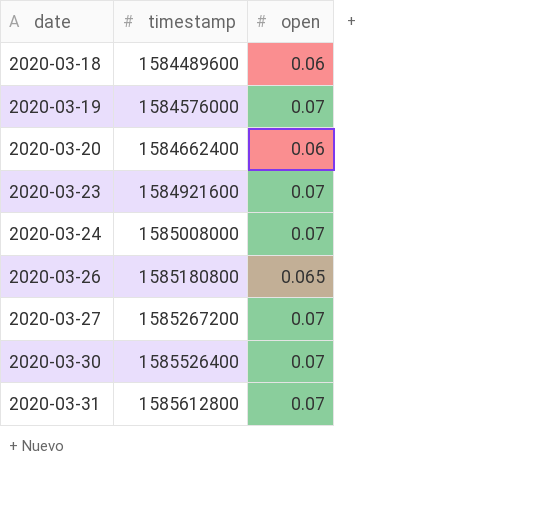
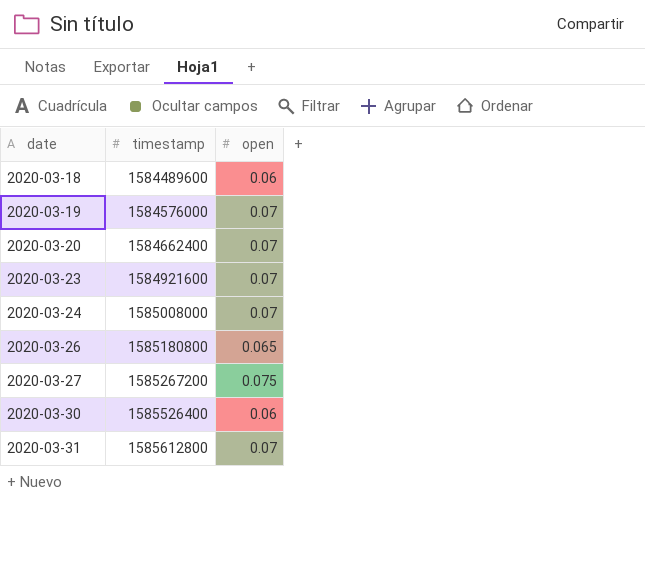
2020-03-20 | open: 0.06 -> 0.07
2020-03-27 | open: 0.07 -> 0.075
2020-03-30 | open: 0.07 -> 0.06

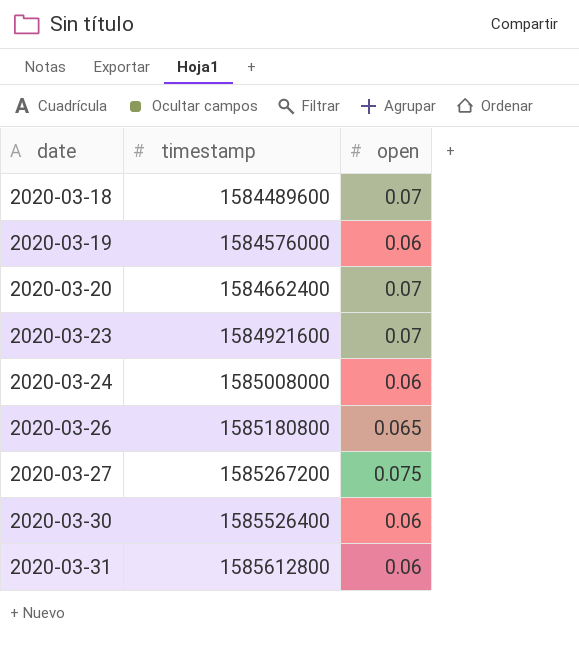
2020-03-18 | open: 0.06 -> 0.07
2020-03-19 | open: 0.07 -> 0.06
2020-03-24 | open: 0.07 -> 0.06
2020-03-31 | open: 0.07 -> 0.06

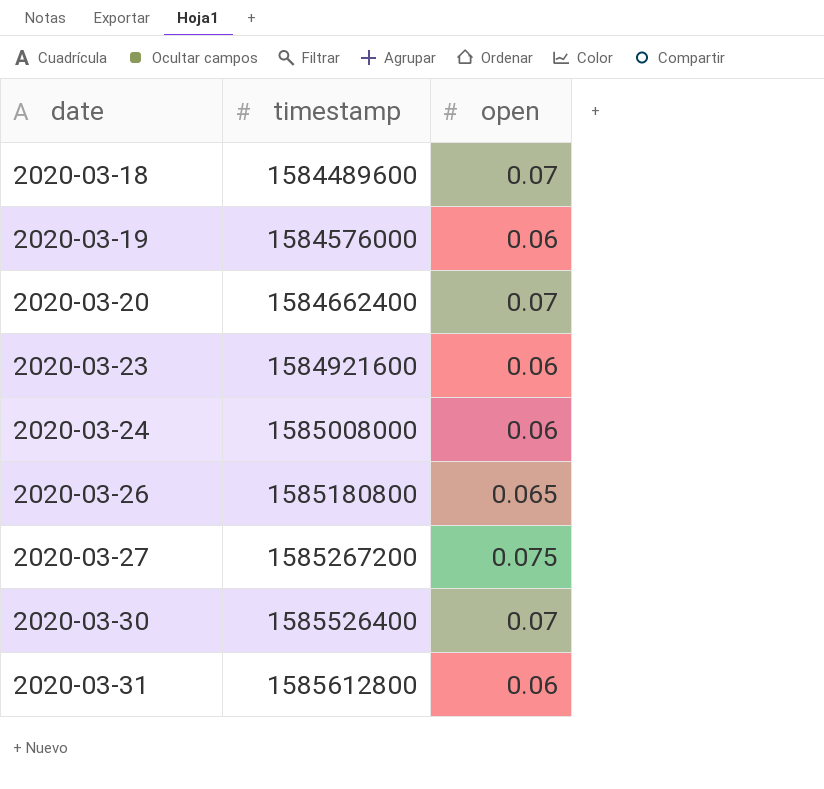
2020-03-23 | open: 0.07 -> 0.06
2020-03-30 | open: 0.06 -> 0.07

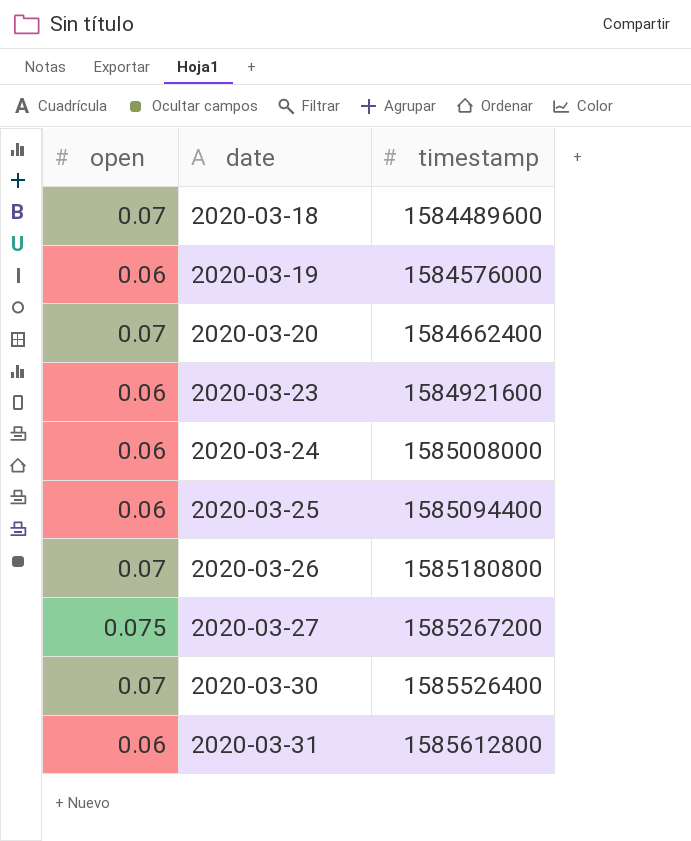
column open | position: 3 -> 1
row 2020-03-25: none -> 0.06 | 1585094400
2020-03-26 | open: 0.065 -> 0.07

